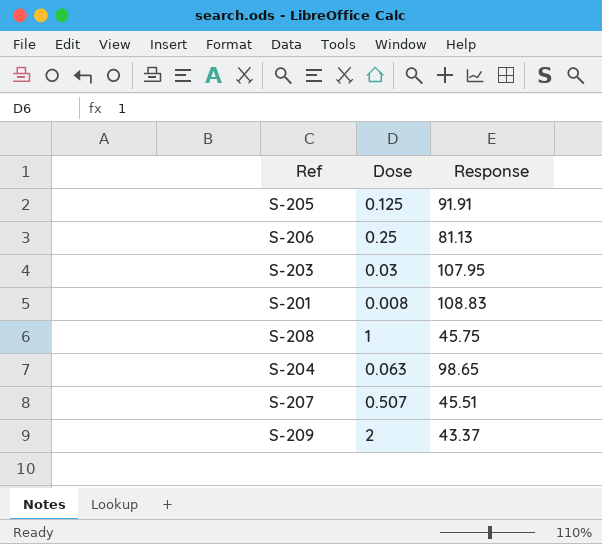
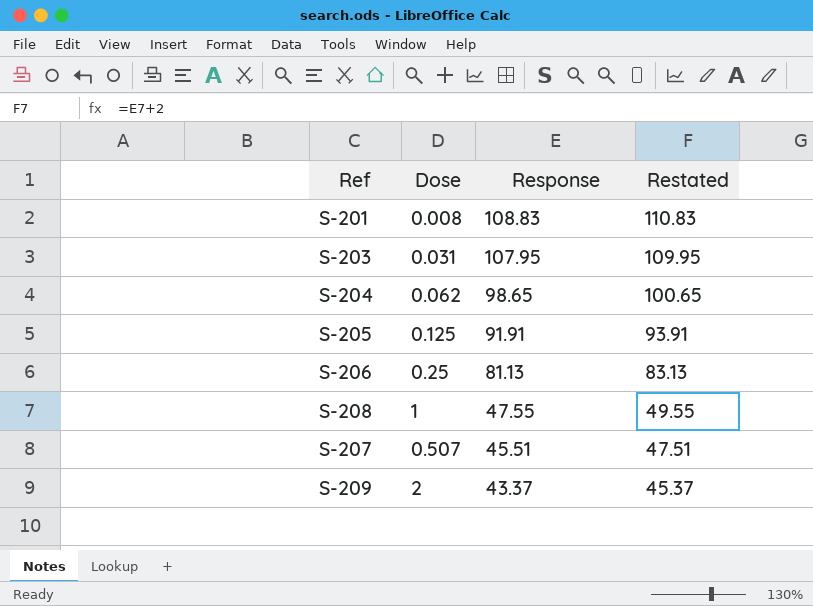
row order: none -> Response descending
column Restated | formula: none -> [Response] + 2
S-203 | Dose: 0.03 -> 0.031
S-204 | Dose: 0.063 -> 0.062
S-208 | Response: 45.75 -> 47.55

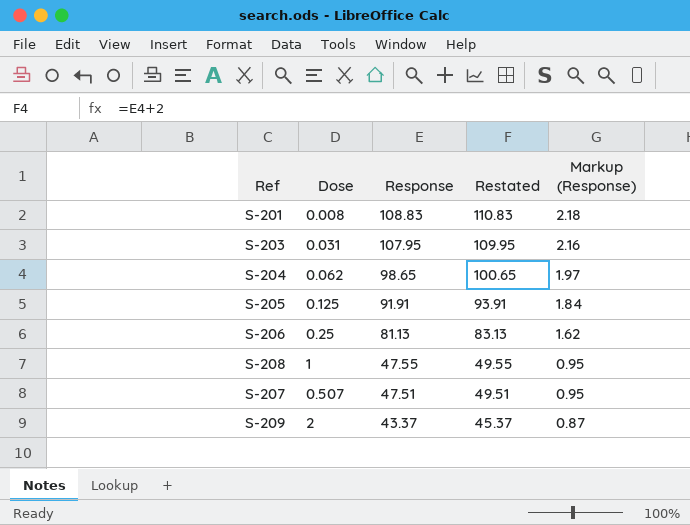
column Markup (Response) | formula: none -> [Response] * 0.02
S-207 | Response: 45.51 -> 47.51
S-207 | Restated: 47.51 -> 49.51

